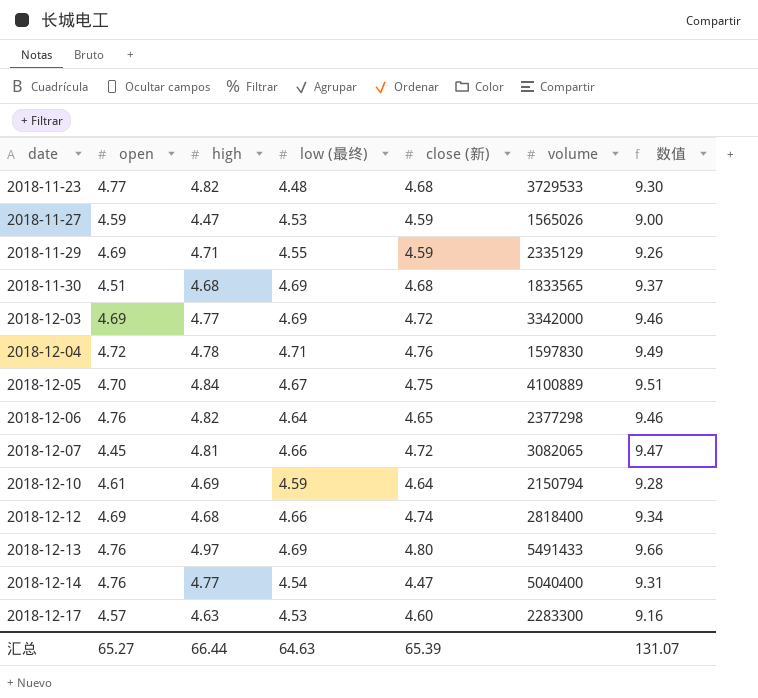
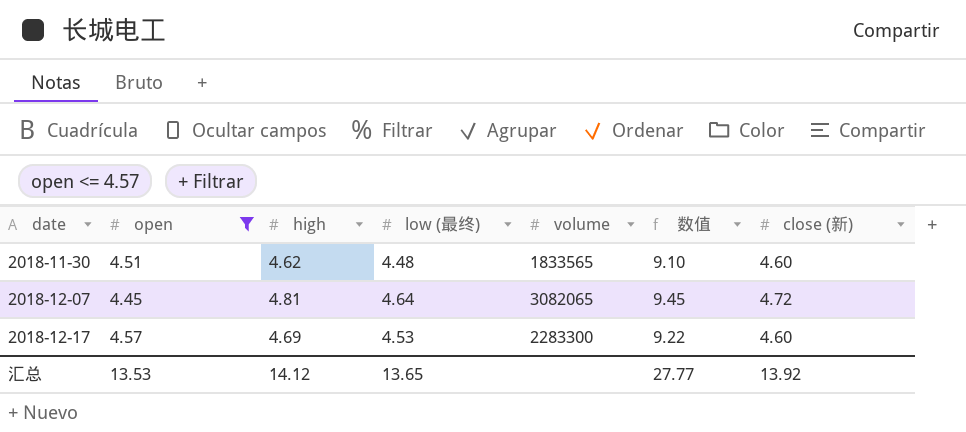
filter: none -> open <= 4.57
column close (新) | position: 5 -> 7
2018-11-30 | high: 4.68 -> 4.62
2018-11-30 | low (最终): 4.69 -> 4.48
2018-11-30 | 数值: 9.37 -> 9.10
2018-11-30 | close (新): 4.68 -> 4.60
2018-12-07 | low (最终): 4.66 -> 4.64
2018-12-07 | 数值: 9.47 -> 9.45
2018-12-17 | high: 4.63 -> 4.69
2018-12-17 | 数值: 9.16 -> 9.22
汇总 | open: 65.27 -> 13.53
汇总 | high: 66.44 -> 14.12
汇总 | low (最终): 64.63 -> 13.65
汇总 | 数值: 131.07 -> 27.77
汇总 | close (新): 65.39 -> 13.92

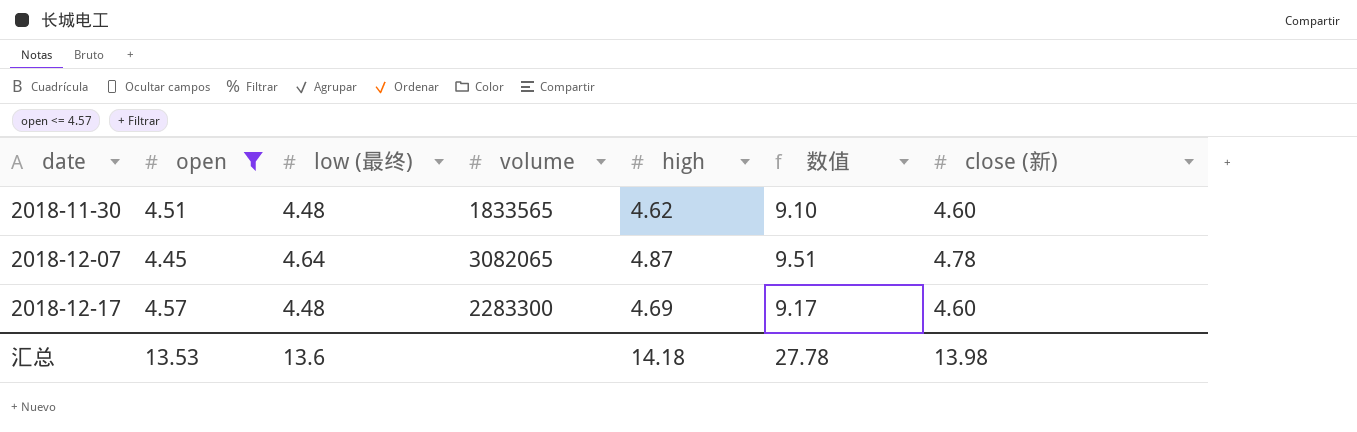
column high | position: 3 -> 5
2018-12-07 | high: 4.81 -> 4.87
2018-12-07 | 数值: 9.45 -> 9.51
2018-12-07 | close (新): 4.72 -> 4.78
2018-12-17 | low (最终): 4.53 -> 4.48
2018-12-17 | 数值: 9.22 -> 9.17
汇总 | low (最终): 13.65 -> 13.6
汇总 | high: 14.12 -> 14.18
汇总 | 数值: 27.77 -> 27.78
汇总 | close (新): 13.92 -> 13.98

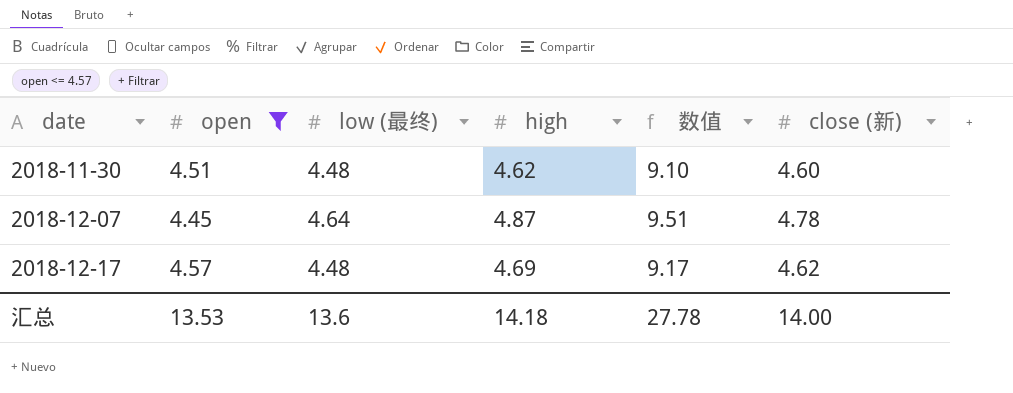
column volume | position: 4 -> none
2018-12-17 | close (新): 4.60 -> 4.62
汇总 | close (新): 13.98 -> 14.00

